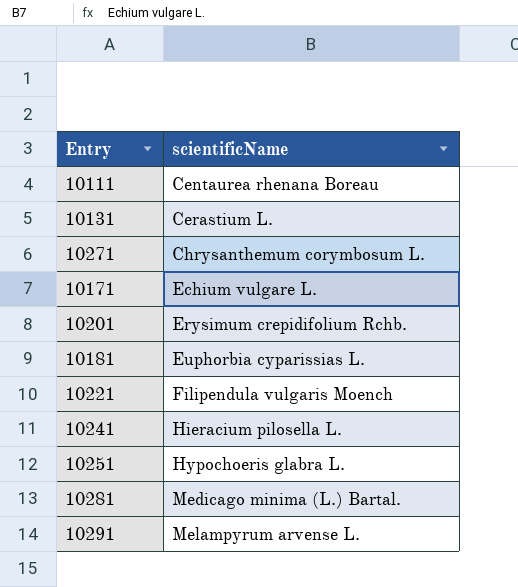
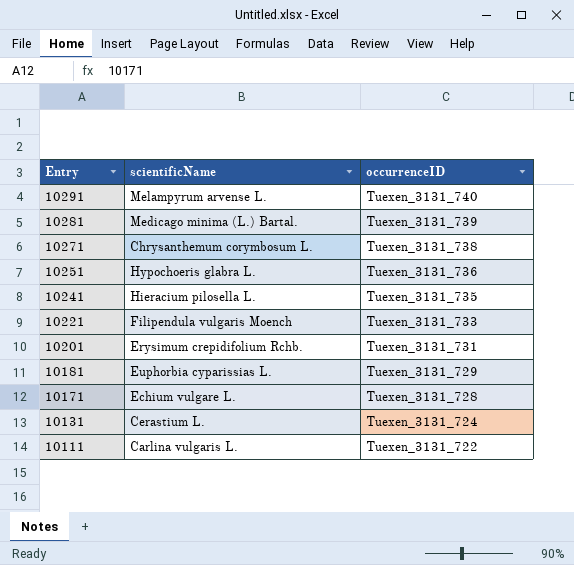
row order: scientificName ascending -> Entry descending
column occurrenceID | position: none -> 3
10111 | scientificName: Centaurea rhenana Boreau -> Carlina vulgaris L.

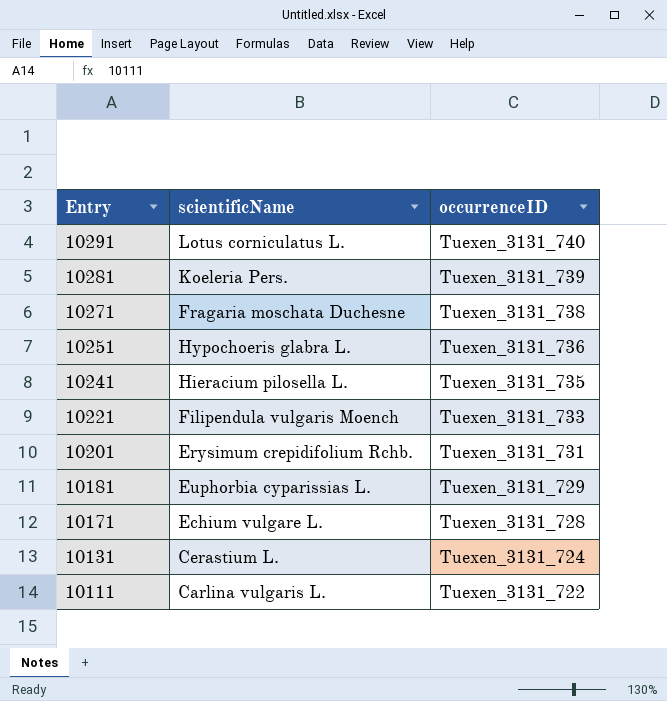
10291 | scientificName: Melampyrum arvense L. -> Lotus corniculatus L.
10281 | scientificName: Medicago minima (L.) Bartal. -> Koeleria Pers.
10271 | scientificName: Chrysanthemum corymbosum L. -> Fragaria moschata Duchesne

